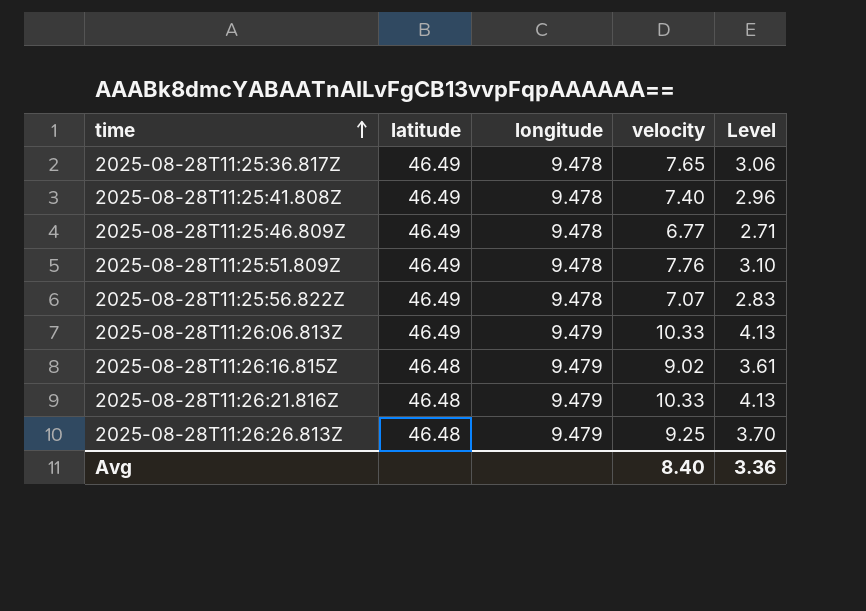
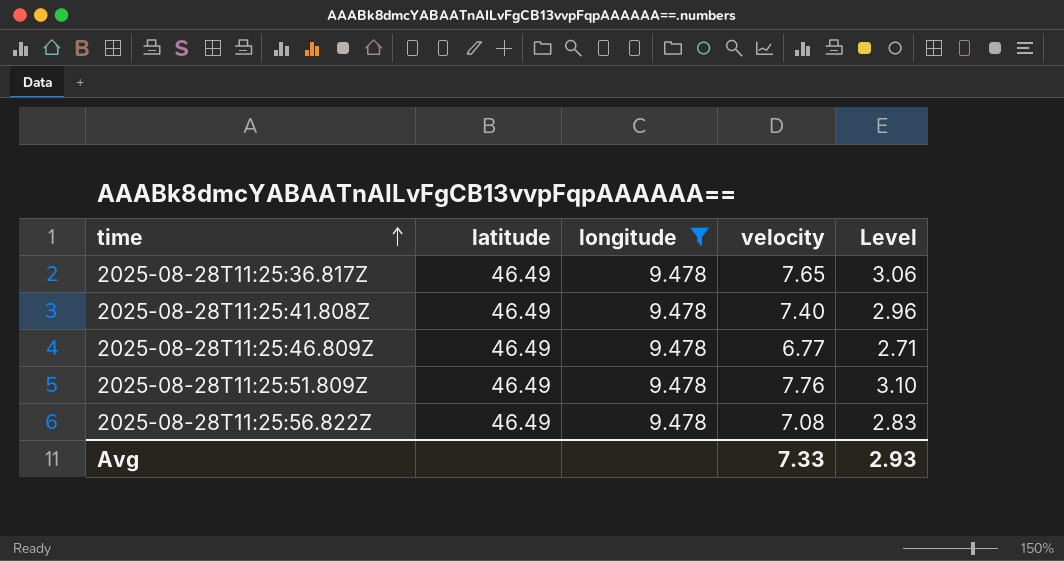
filter: none -> longitude = 9.478
2025-08-28T11:25:56.822Z | velocity: 7.07 -> 7.08
Avg | velocity: 8.40 -> 7.33
Avg | Level: 3.36 -> 2.93

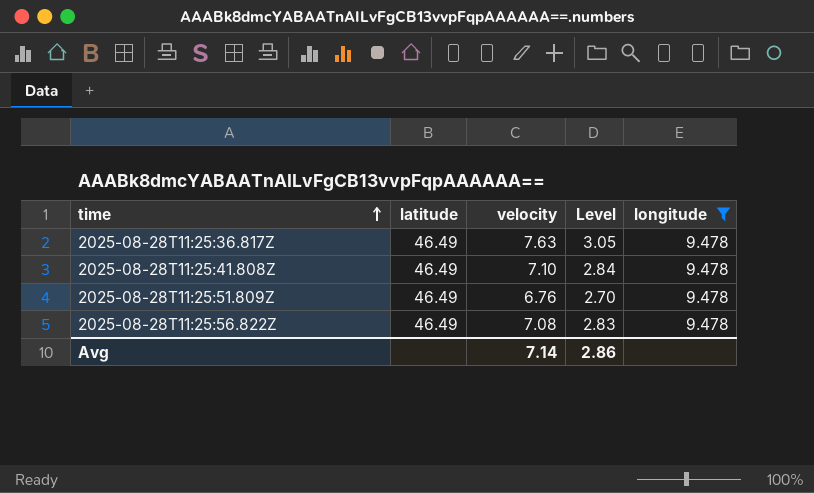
column longitude | position: 3 -> 5
row 2025-08-28T11:25:46.809Z: 46.49 | 9.478 | 6.77 | 2.71 -> none
2025-08-28T11:25:36.817Z | velocity: 7.65 -> 7.63
2025-08-28T11:25:36.817Z | Level: 3.06 -> 3.05
2025-08-28T11:25:41.808Z | velocity: 7.40 -> 7.10
2025-08-28T11:25:41.808Z | Level: 2.96 -> 2.84
2025-08-28T11:25:51.809Z | velocity: 7.76 -> 6.76
2025-08-28T11:25:51.809Z | Level: 3.10 -> 2.70
Avg | velocity: 7.33 -> 7.14
Avg | Level: 2.93 -> 2.86

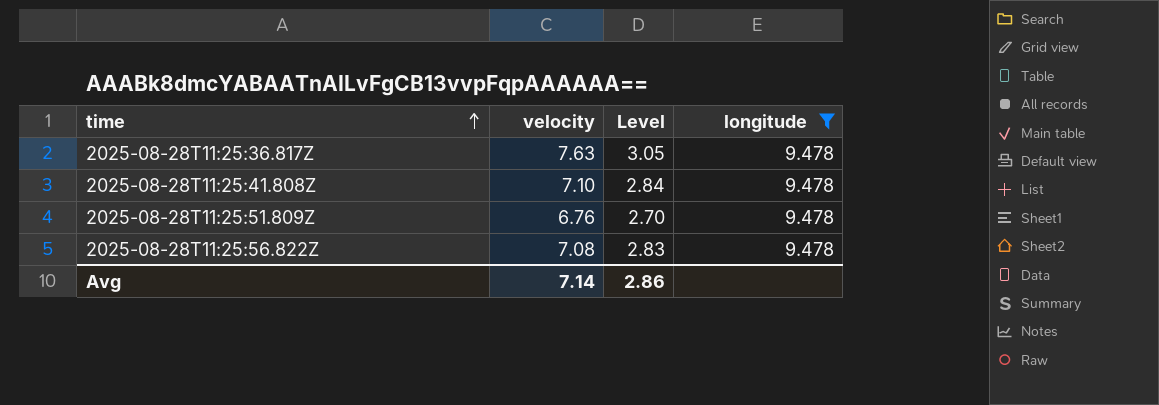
column latitude | position: 2 -> none

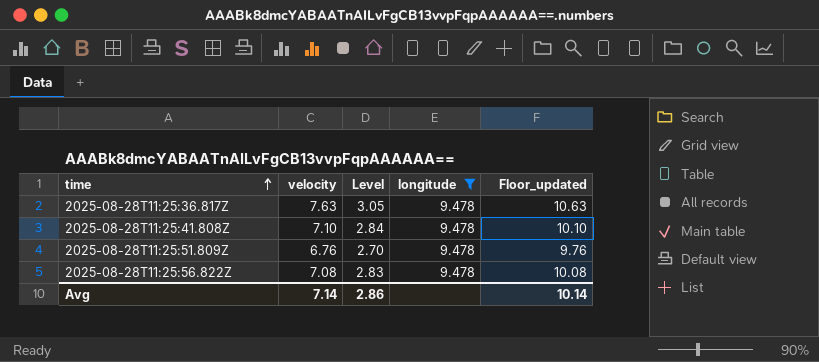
column Floor_updated | formula: none -> [velocity] + 3

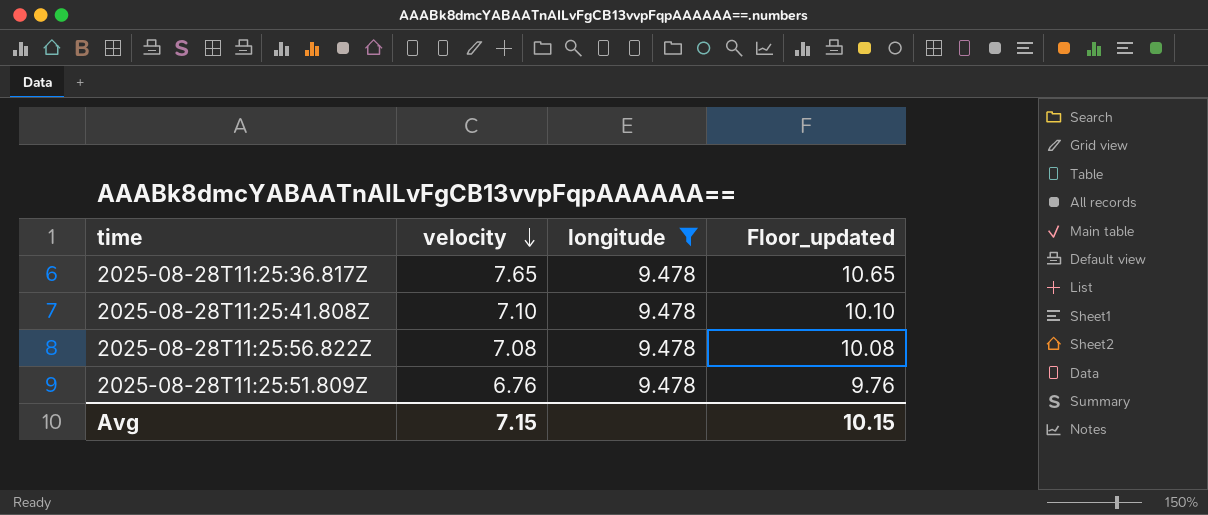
row order: time ascending -> velocity descending
column Level | formula: [velocity] * 0.4 -> none
2025-08-28T11:25:36.817Z | velocity: 7.63 -> 7.65
2025-08-28T11:25:36.817Z | Floor_updated: 10.63 -> 10.65
Avg | velocity: 7.14 -> 7.15
Avg | Floor_updated: 10.14 -> 10.15

